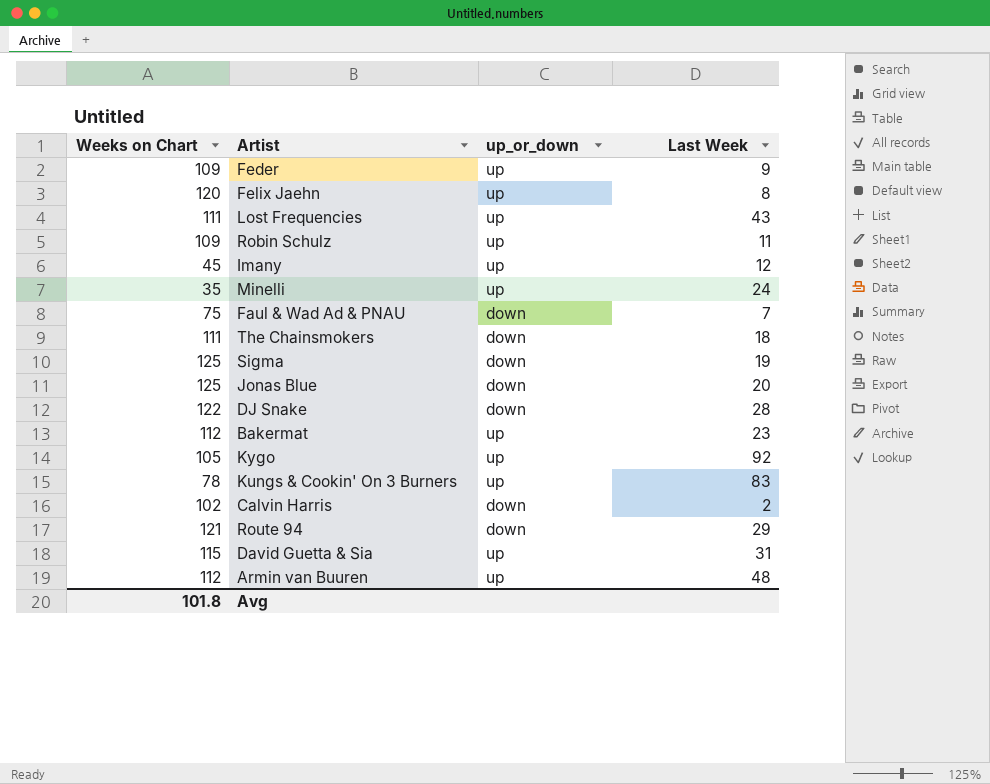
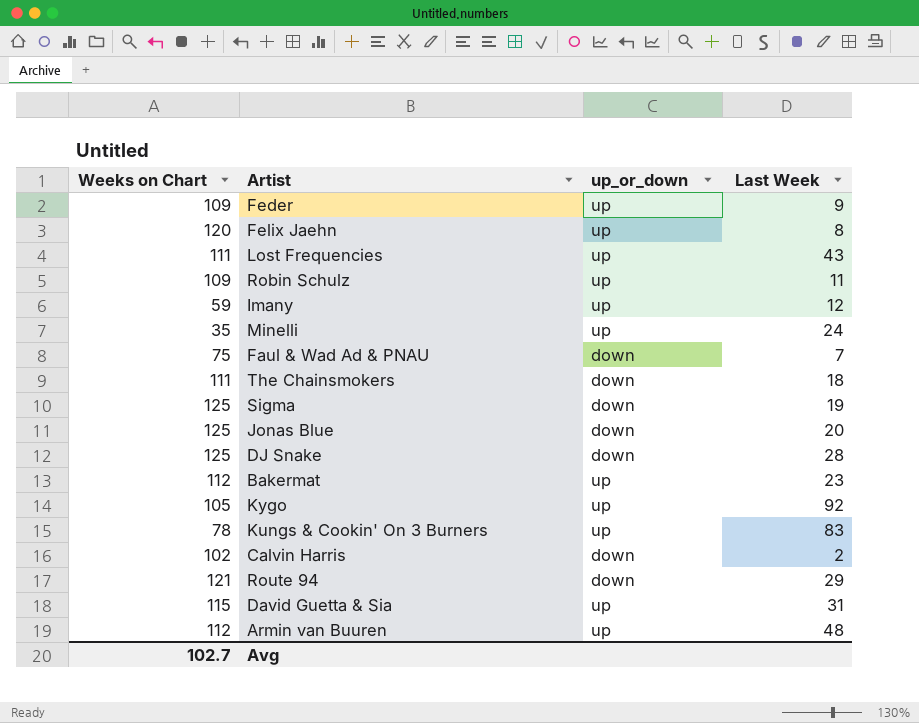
Imany | Weeks on Chart: 45 -> 59
DJ Snake | Weeks on Chart: 122 -> 125
Avg | Weeks on Chart: 101.8 -> 102.7

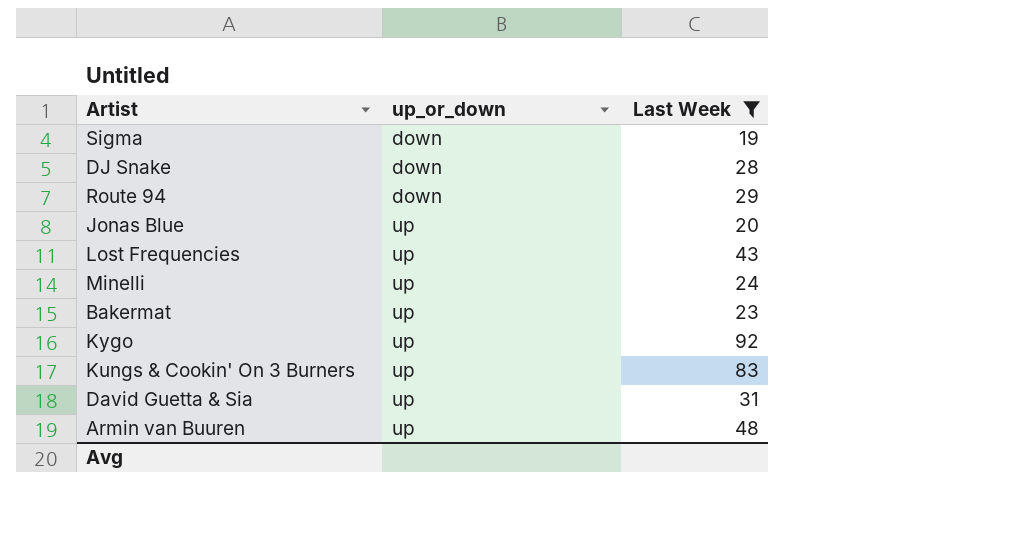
filter: none -> Last Week >= 19
row order: none -> up_or_down ascending
column Weeks on Chart | position: 1 -> none
Jonas Blue | up_or_down: down -> up

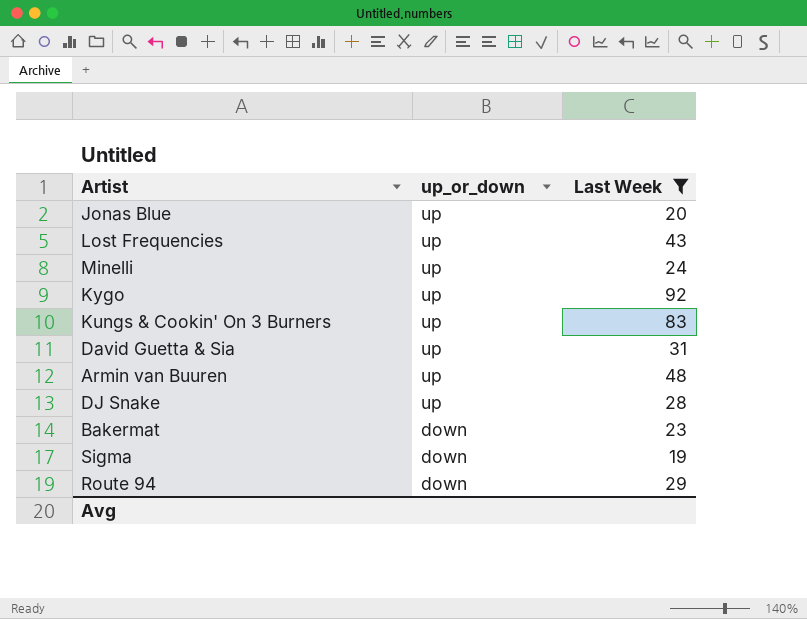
row order: up_or_down ascending -> up_or_down descending
DJ Snake | up_or_down: down -> up
Bakermat | up_or_down: up -> down

